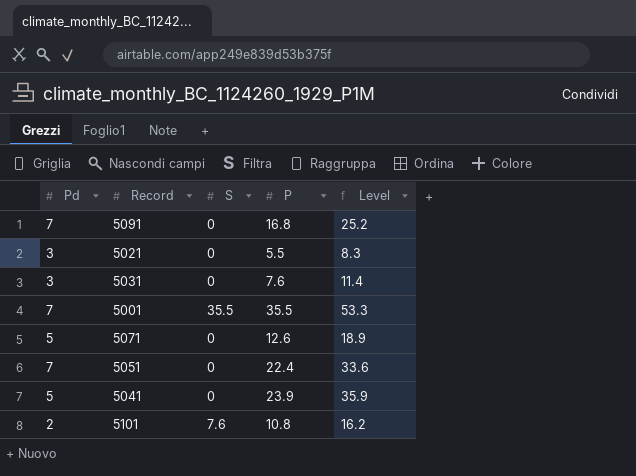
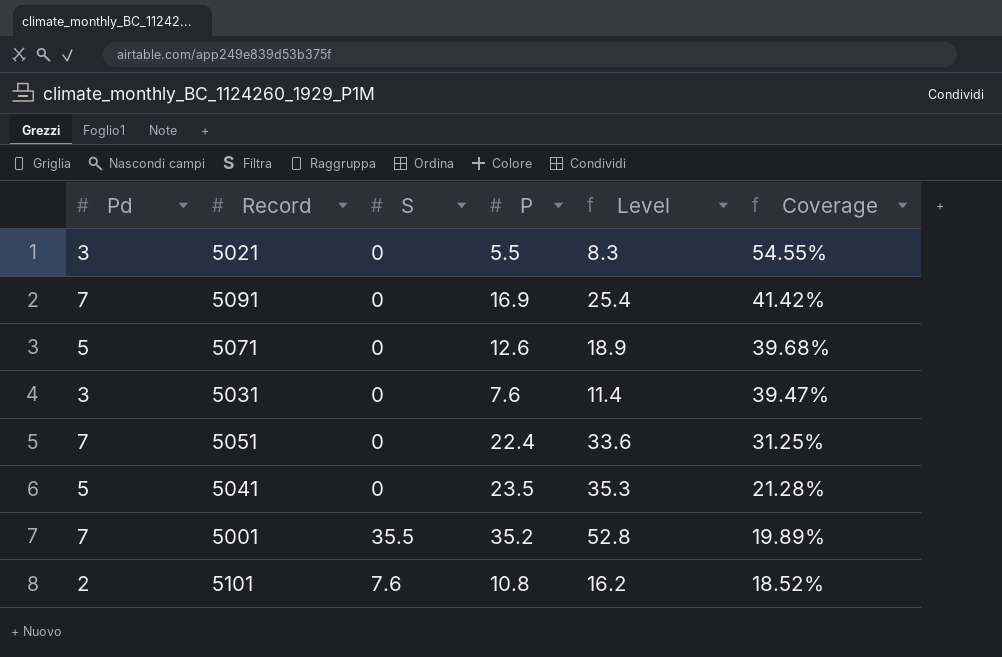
row order: none -> Coverage descending
column Coverage | formula: none -> [Pd] / [P]
5091 | P: 16.8 -> 16.9
5091 | Level: 25.2 -> 25.4
5041 | P: 23.9 -> 23.5
5041 | Level: 35.9 -> 35.3
5001 | P: 35.5 -> 35.2
5001 | Level: 53.3 -> 52.8

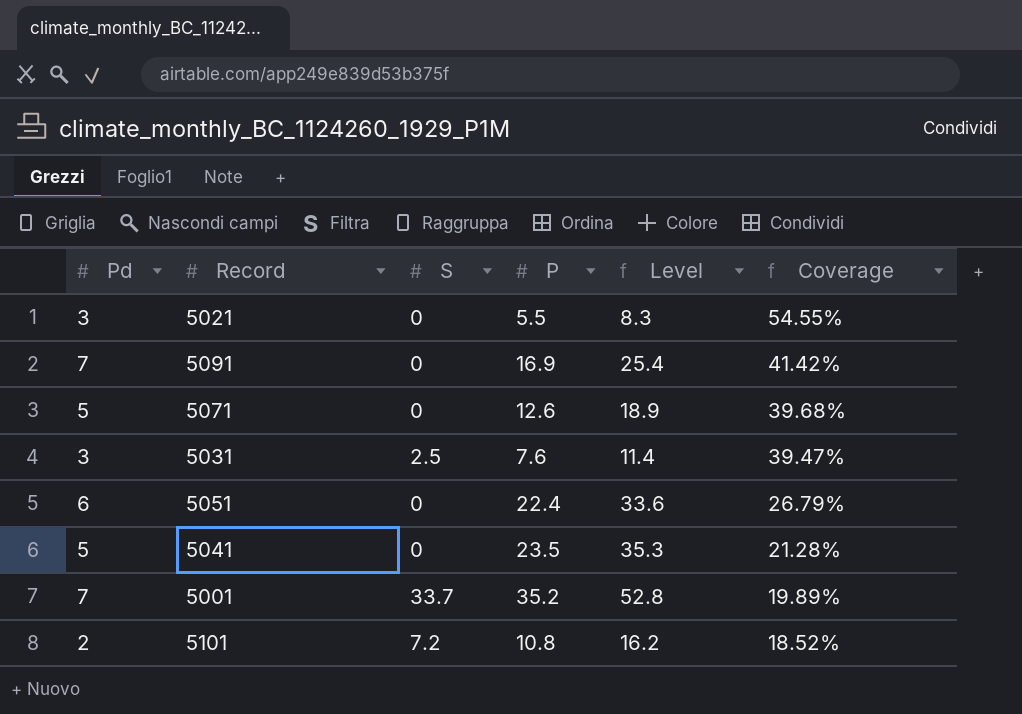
5031 | S: 0 -> 2.5
5051 | Pd: 7 -> 6
5051 | Coverage: 31.25% -> 26.79%
5001 | S: 35.5 -> 33.7
5101 | S: 7.6 -> 7.2

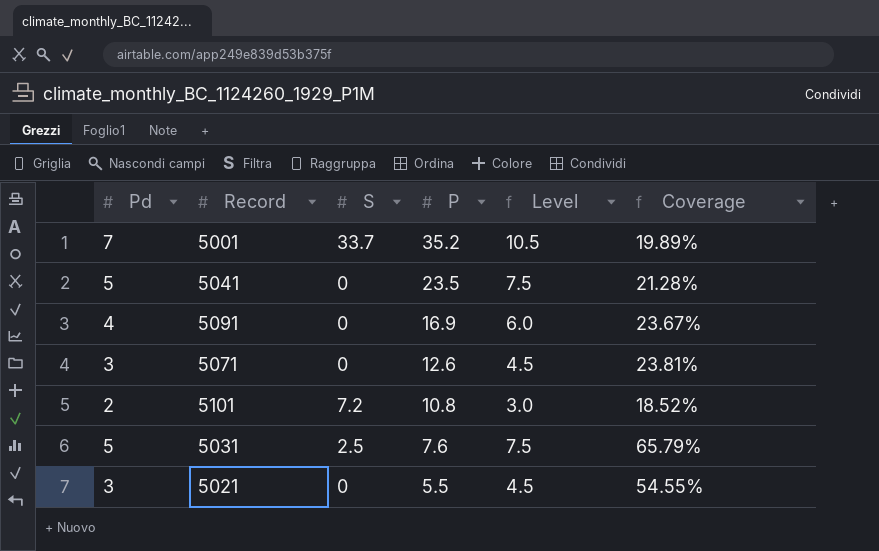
row order: Coverage descending -> P descending
column Level | formula: [P] * 1.5 -> [Pd] * 1.5
row 5051: 6 | 0 | 22.4 | 33.6 | 26.79% -> none
5091 | Pd: 7 -> 4
5091 | Coverage: 41.42% -> 23.67%
5071 | Pd: 5 -> 3
5071 | Coverage: 39.68% -> 23.81%
5031 | Pd: 3 -> 5
5031 | Coverage: 39.47% -> 65.79%

